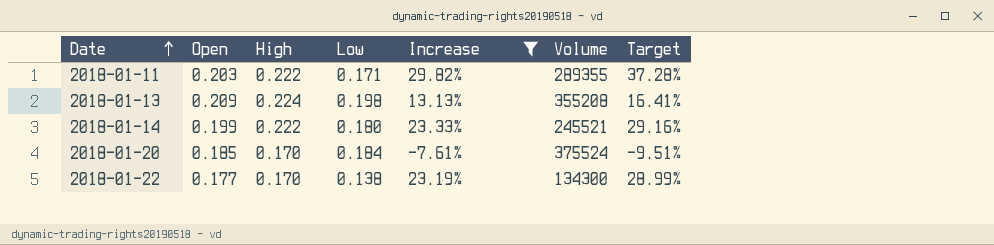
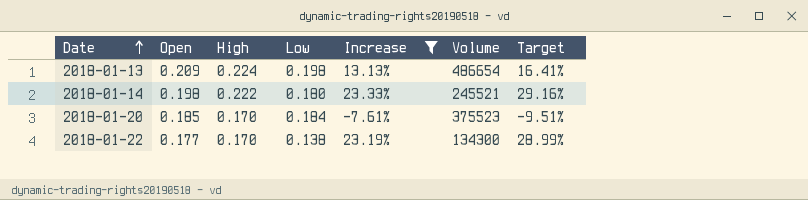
row 2018-01-11: 0.203 | 0.222 | 0.171 | 29.82% | 289355 | 37.28% -> none
2018-01-13 | Volume: 355208 -> 486654
2018-01-14 | Open: 0.199 -> 0.198
2018-01-20 | Volume: 375524 -> 375523

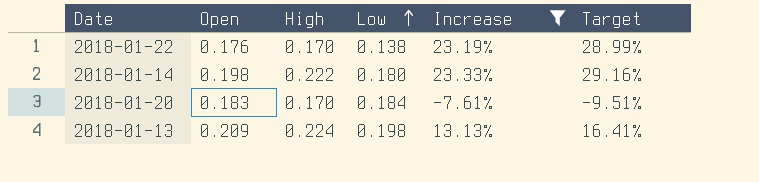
row order: Date ascending -> Low ascending
column Volume | position: 6 -> none
2018-01-22 | Open: 0.177 -> 0.176
2018-01-20 | Open: 0.185 -> 0.183

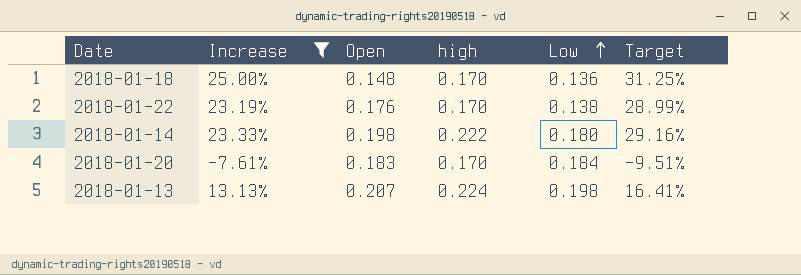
column Increase | position: 5 -> 2
column name: High -> high
row 2018-01-18: none -> 25.00% | 0.148 | 0.170 | 0.136 | 31.25%
2018-01-13 | Open: 0.209 -> 0.207

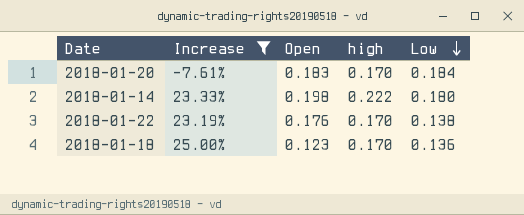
row order: Low ascending -> Low descending
column Target | formula: [Increase] * 1.25 -> none
row 2018-01-13: 13.13% | 0.207 | 0.224 | 0.198 | 16.41% -> none
2018-01-18 | Open: 0.148 -> 0.123

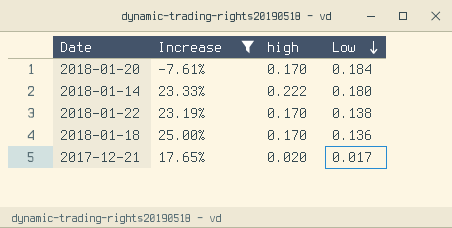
column Open | position: 3 -> none
row 2017-12-21: none -> 17.65% | 0.020 | 0.017

